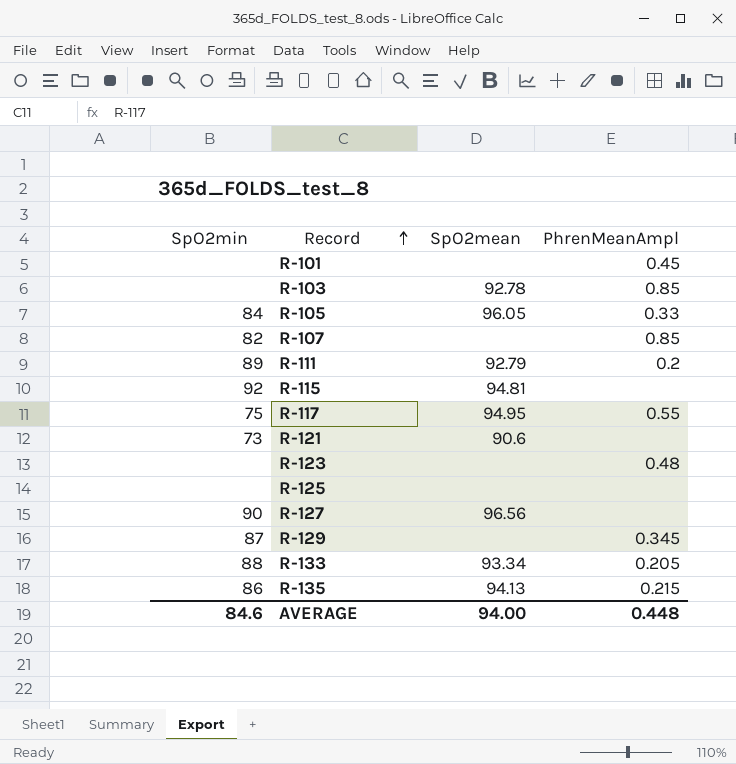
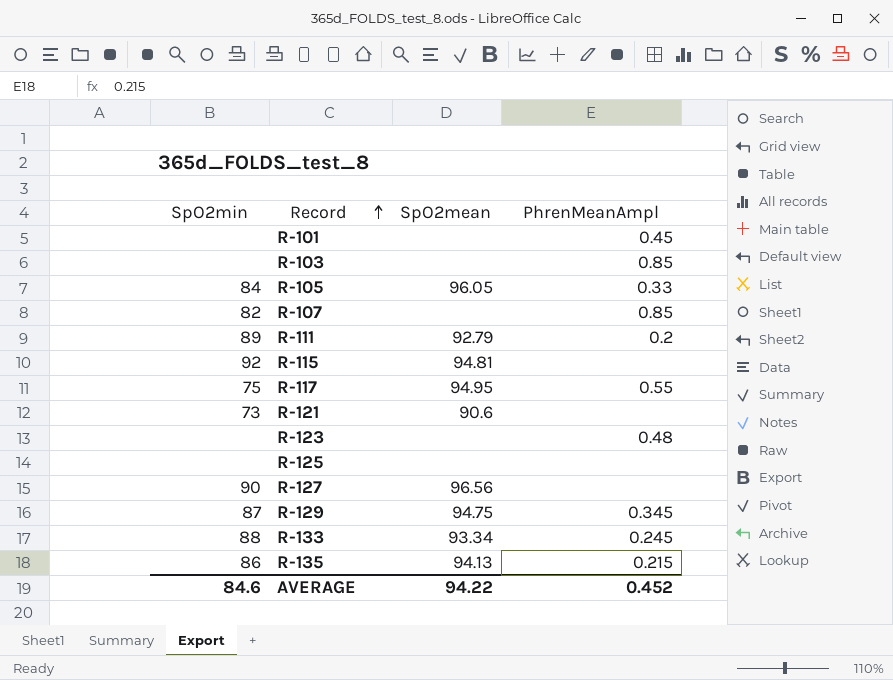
R-103 | SpO2mean: 92.78 -> none
R-129 | SpO2mean: none -> 94.75
R-133 | PhrenMeanAmpl: 0.205 -> 0.245
AVERAGE | SpO2mean: 94.00 -> 94.22
AVERAGE | PhrenMeanAmpl: 0.448 -> 0.452

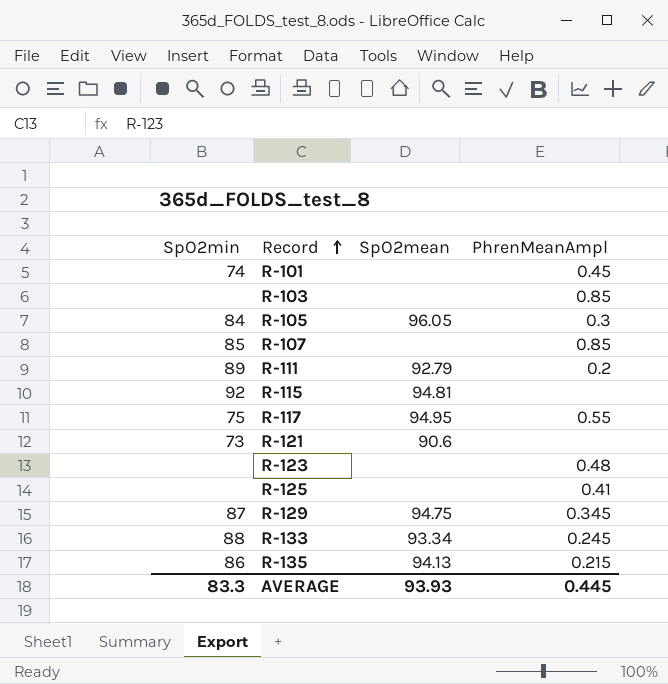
row R-127: 90 | 96.56 | none -> none
R-101 | SpO2min: none -> 74
R-105 | PhrenMeanAmpl: 0.33 -> 0.3
R-107 | SpO2min: 82 -> 85
R-125 | PhrenMeanAmpl: none -> 0.41
AVERAGE | SpO2min: 84.6 -> 83.3
AVERAGE | SpO2mean: 94.22 -> 93.93
AVERAGE | PhrenMeanAmpl: 0.452 -> 0.445

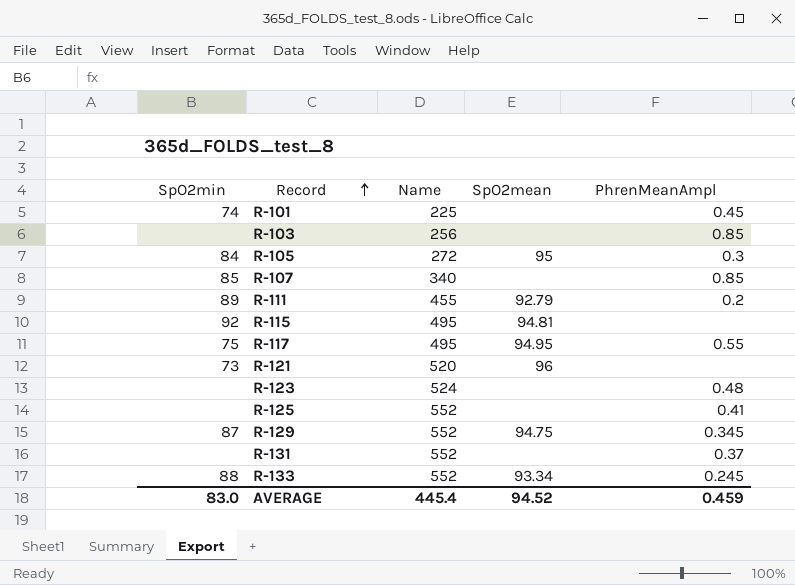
column Name | position: none -> 3
row R-135: 86 | 94.13 | 0.215 -> none
R-105 | SpO2mean: 96.05 -> 95
R-121 | SpO2mean: 90.6 -> 96
row R-131: none -> none | 552 | none | 0.37
AVERAGE | SpO2min: 83.3 -> 83.0
AVERAGE | SpO2mean: 93.93 -> 94.52
AVERAGE | PhrenMeanAmpl: 0.445 -> 0.459

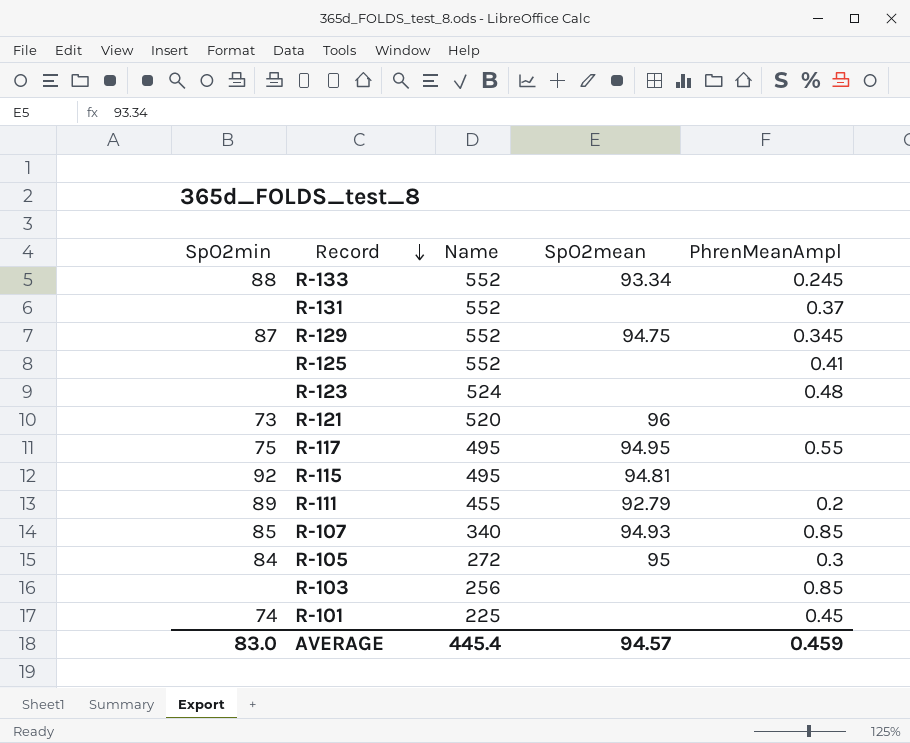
row order: Record ascending -> Record descending
R-107 | SpO2mean: none -> 94.93
AVERAGE | SpO2mean: 94.52 -> 94.57

